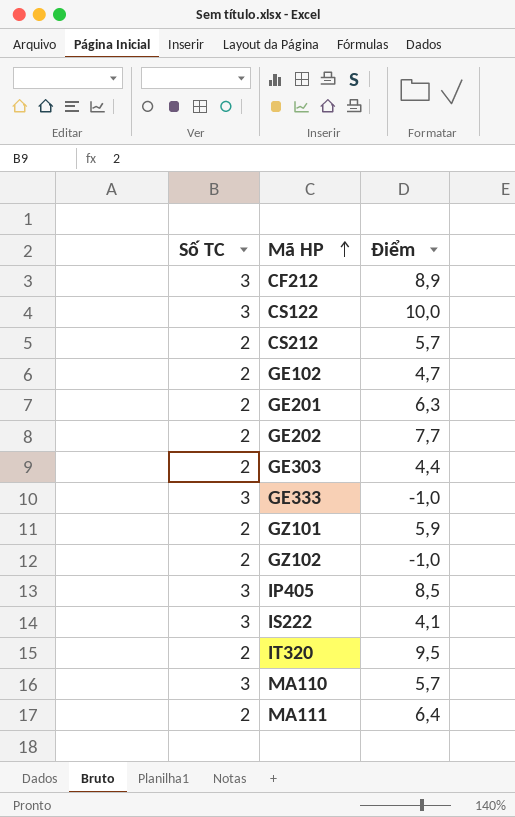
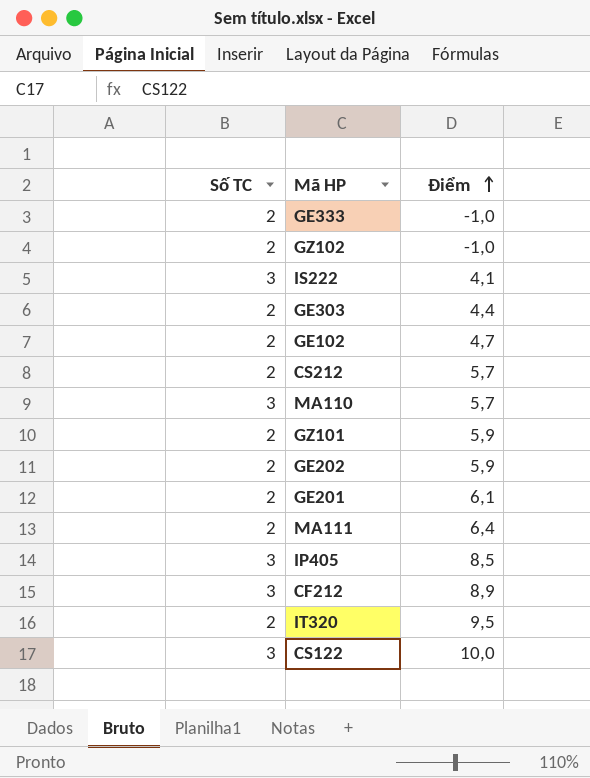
row order: Mã HP ascending -> Điểm ascending
GE333 | Số TC: 3 -> 2
GE202 | Điểm: 7,7 -> 5,9
GE201 | Điểm: 6,3 -> 6,1

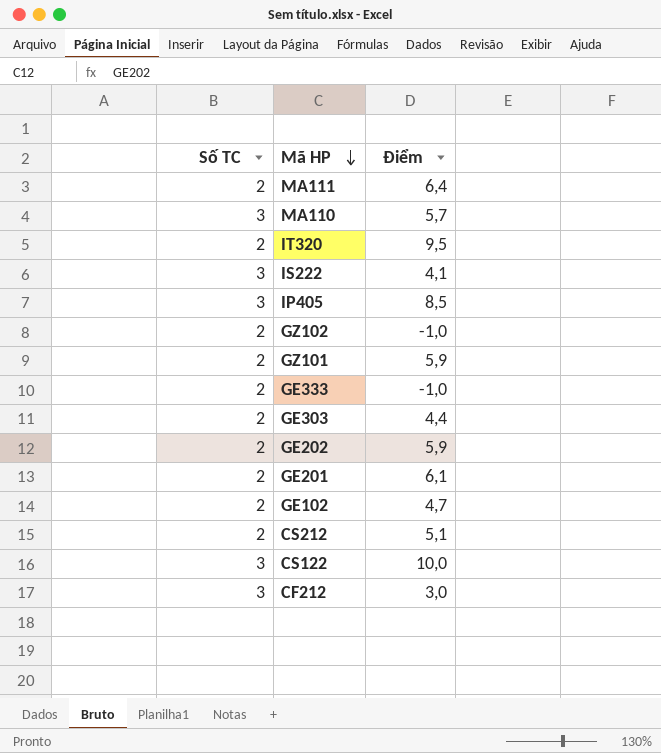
row order: Điểm ascending -> Mã HP descending
CS212 | Điểm: 5,7 -> 5,1
CF212 | Điểm: 8,9 -> 3,0

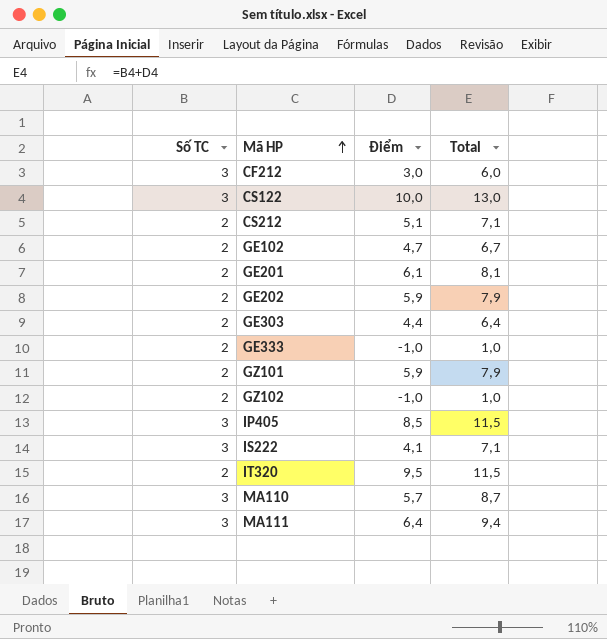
row order: Mã HP descending -> Mã HP ascending
column Total | formula: none -> [Số TC] + [Điểm]
MA111 | Số TC: 2 -> 3

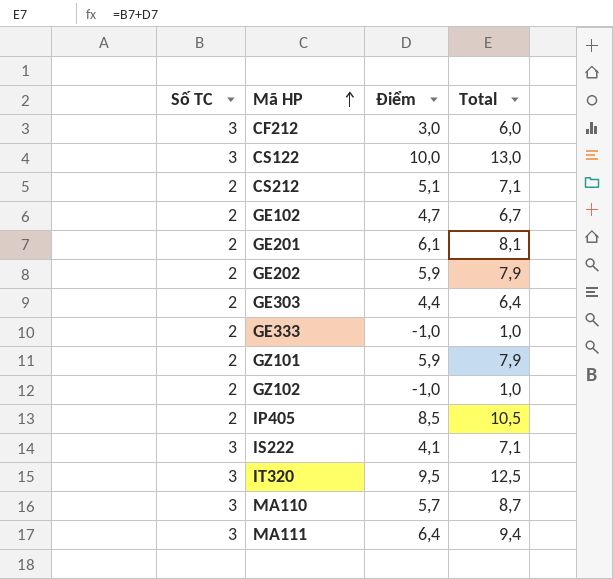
IP405 | Số TC: 3 -> 2
IP405 | Total: 11,5 -> 10,5
IT320 | Số TC: 2 -> 3
IT320 | Total: 11,5 -> 12,5

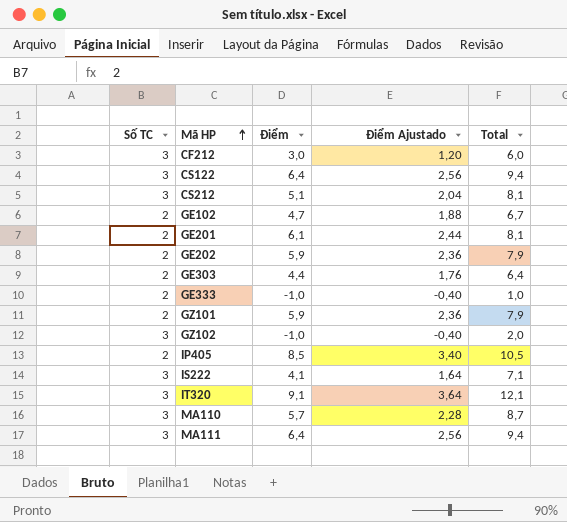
column Điểm Ajustado | formula: none -> [Điểm] * 0,4
CS122 | Điểm: 10,0 -> 6,4
CS122 | Total: 13,0 -> 9,4
CS212 | Số TC: 2 -> 3
CS212 | Total: 7,1 -> 8,1
GZ102 | Số TC: 2 -> 3
GZ102 | Total: 1,0 -> 2,0
IT320 | Điểm: 9,5 -> 9,1
IT320 | Total: 12,5 -> 12,1

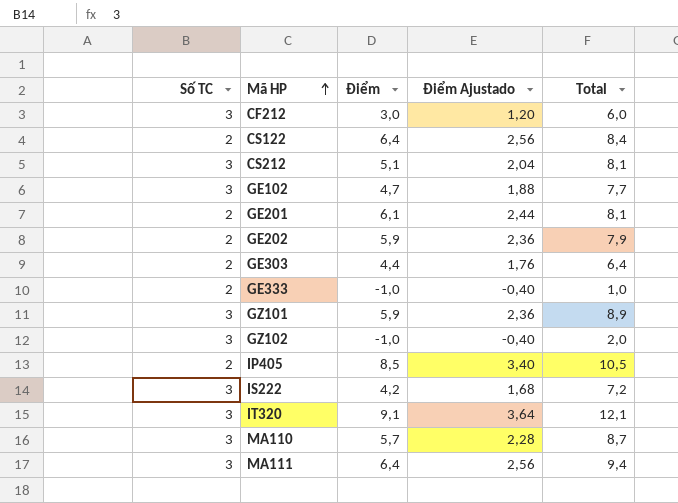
CS122 | Số TC: 3 -> 2
CS122 | Total: 9,4 -> 8,4
GE102 | Số TC: 2 -> 3
GE102 | Total: 6,7 -> 7,7
GZ101 | Số TC: 2 -> 3
GZ101 | Total: 7,9 -> 8,9
IS222 | Điểm: 4,1 -> 4,2
IS222 | Điểm Ajustado: 1,64 -> 1,68
IS222 | Total: 7,1 -> 7,2

